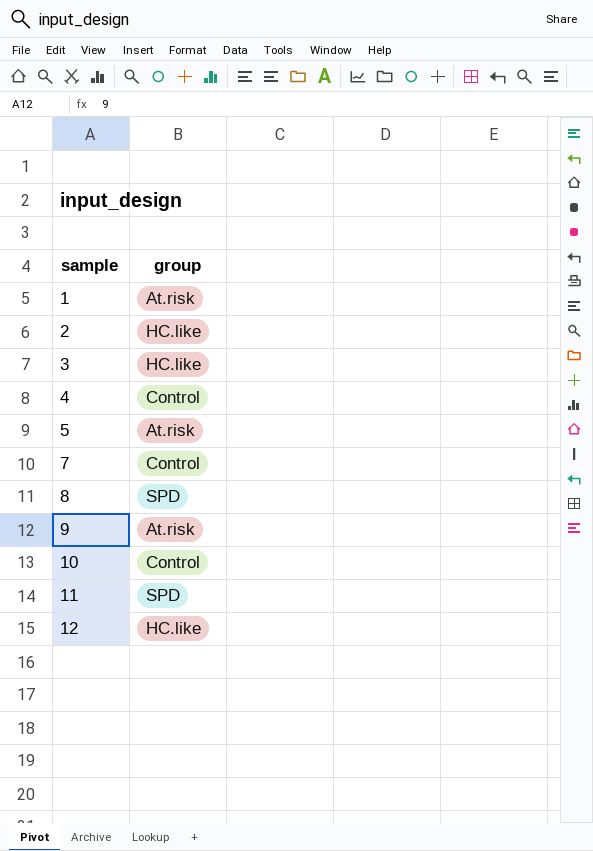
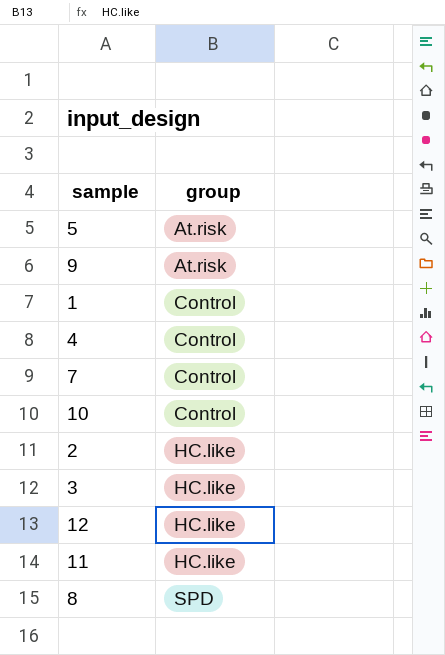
row order: sample ascending -> group ascending
1 | group: At.risk -> Control
11 | group: SPD -> HC.like

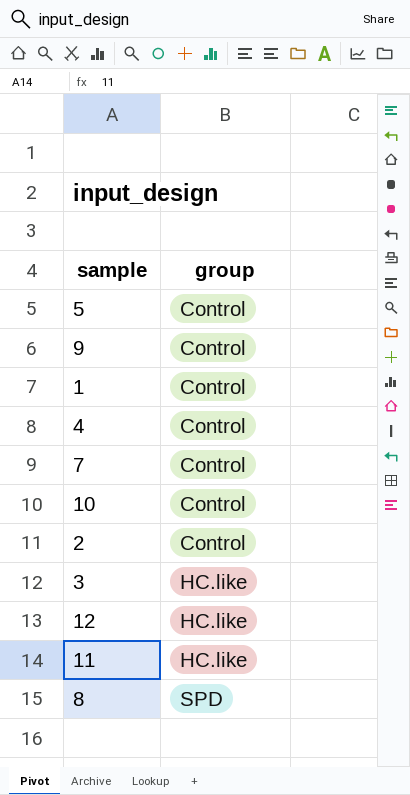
5 | group: At.risk -> Control
9 | group: At.risk -> Control
2 | group: HC.like -> Control

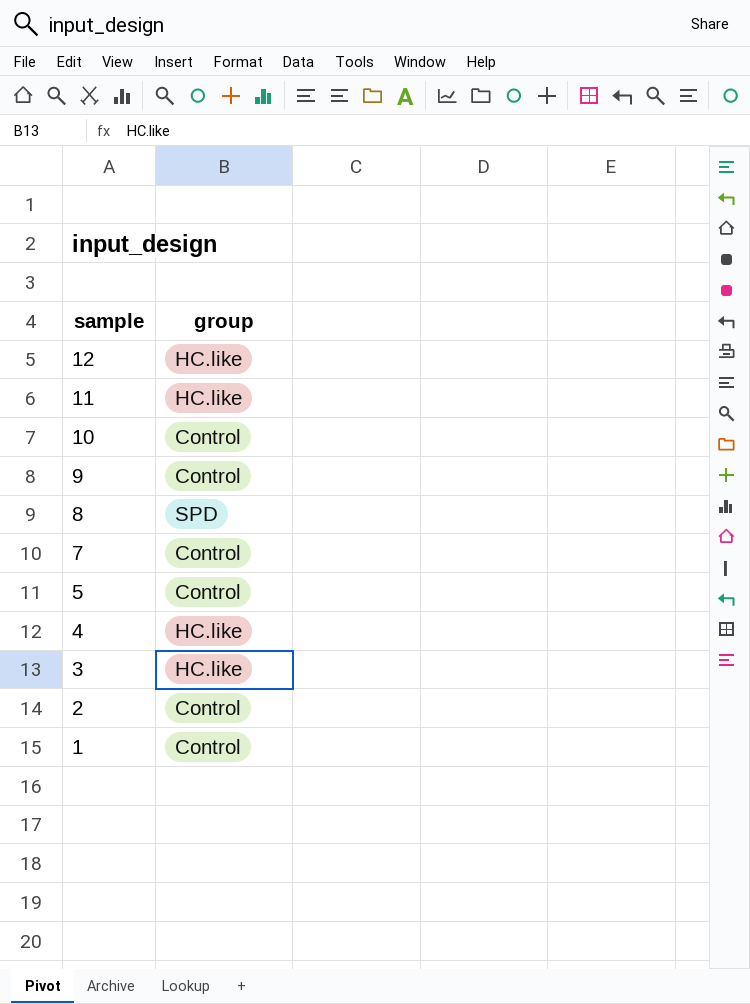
row order: group ascending -> sample descending
4 | group: Control -> HC.like

